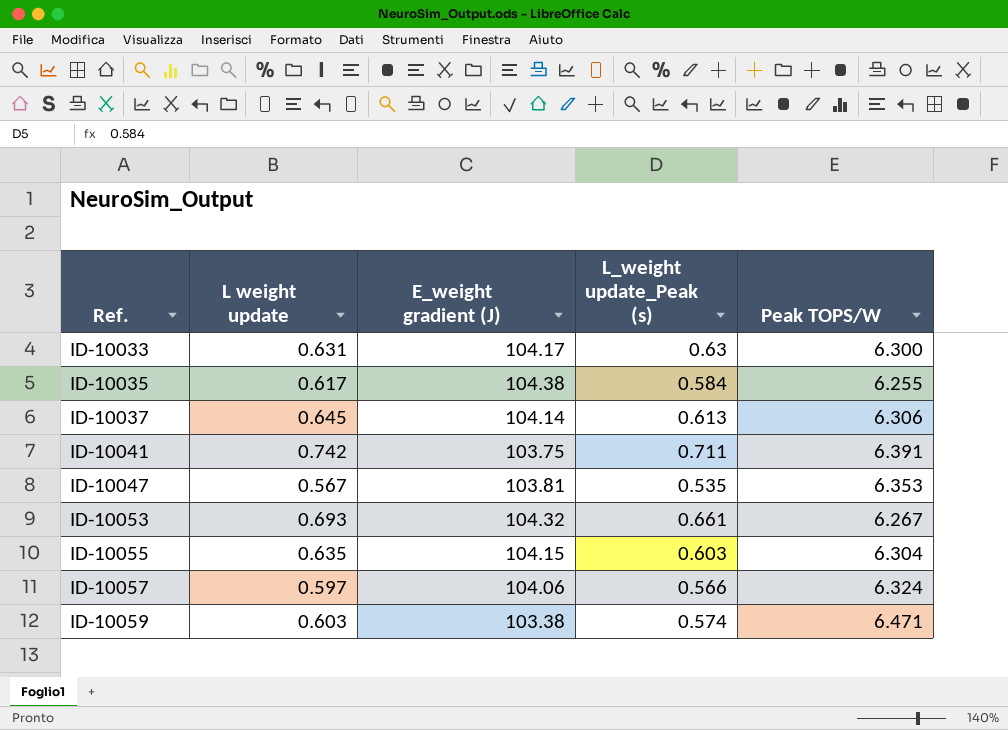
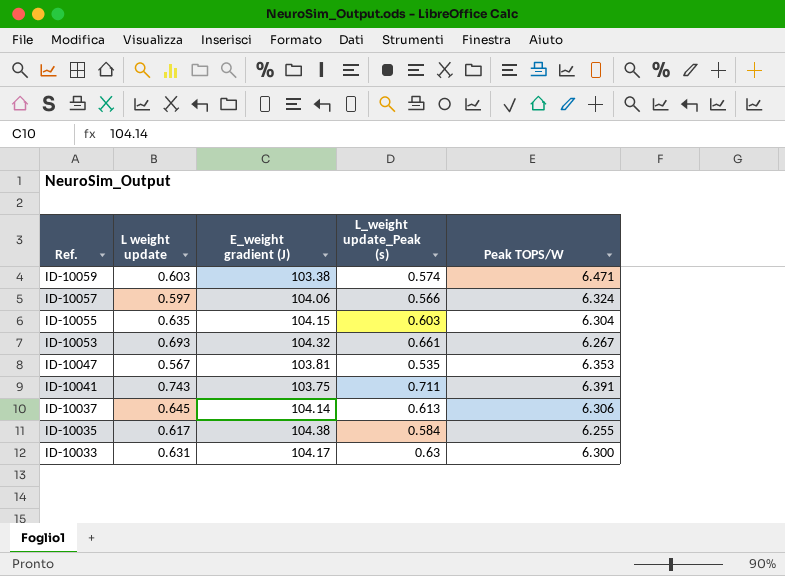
row order: Ref. ascending -> Ref. descending
ID-10041 | L weight update: 0.742 -> 0.743

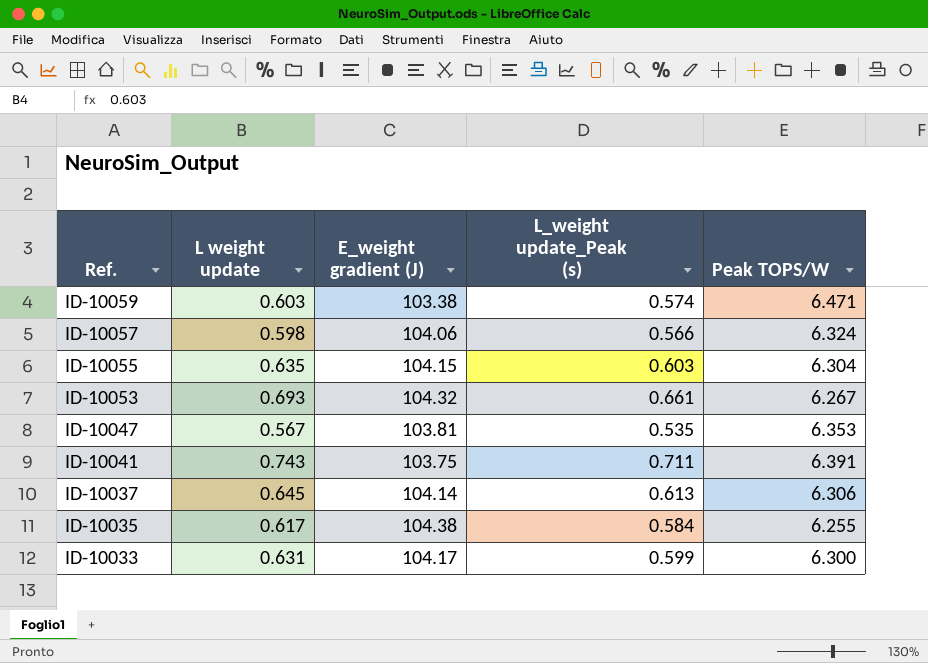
ID-10057 | L weight update: 0.597 -> 0.598
ID-10033 | L_weight update_Peak (s): 0.63 -> 0.599

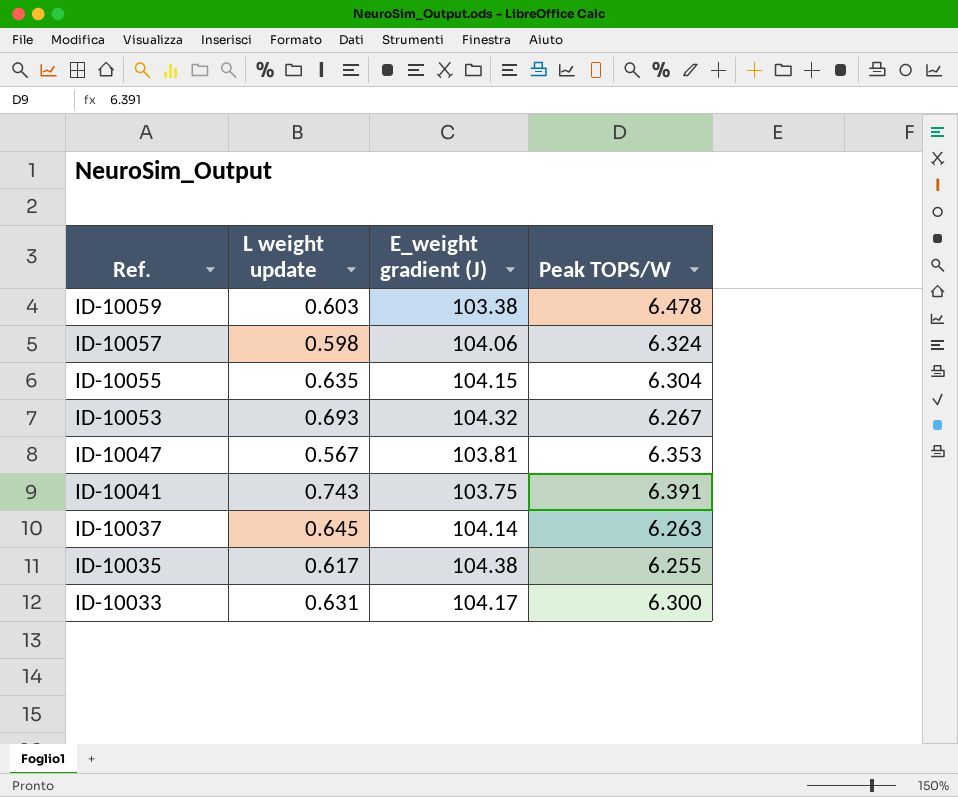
column L_weight update_Peak (s) | position: 4 -> none
ID-10059 | Peak TOPS/W: 6.471 -> 6.478
ID-10037 | Peak TOPS/W: 6.306 -> 6.263

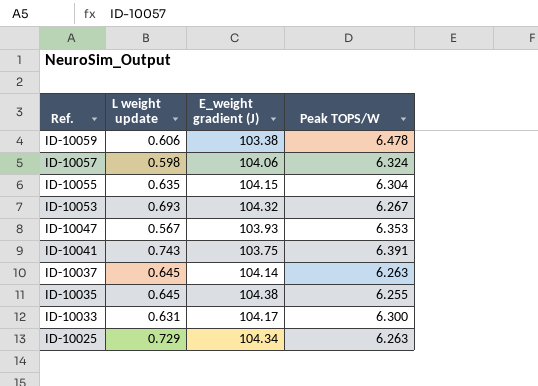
ID-10059 | L weight update: 0.603 -> 0.606
ID-10047 | E_weight gradient (J): 103.81 -> 103.93
ID-10035 | L weight update: 0.617 -> 0.645
row ID-10025: none -> 0.729 | 104.34 | 6.263

